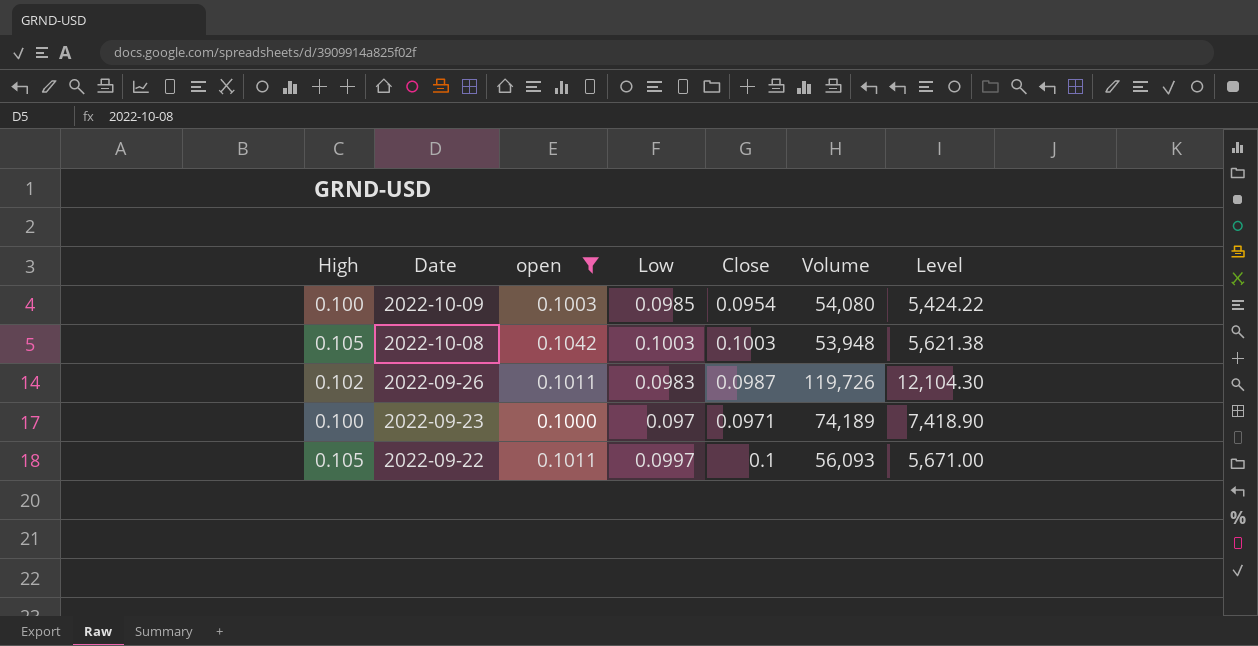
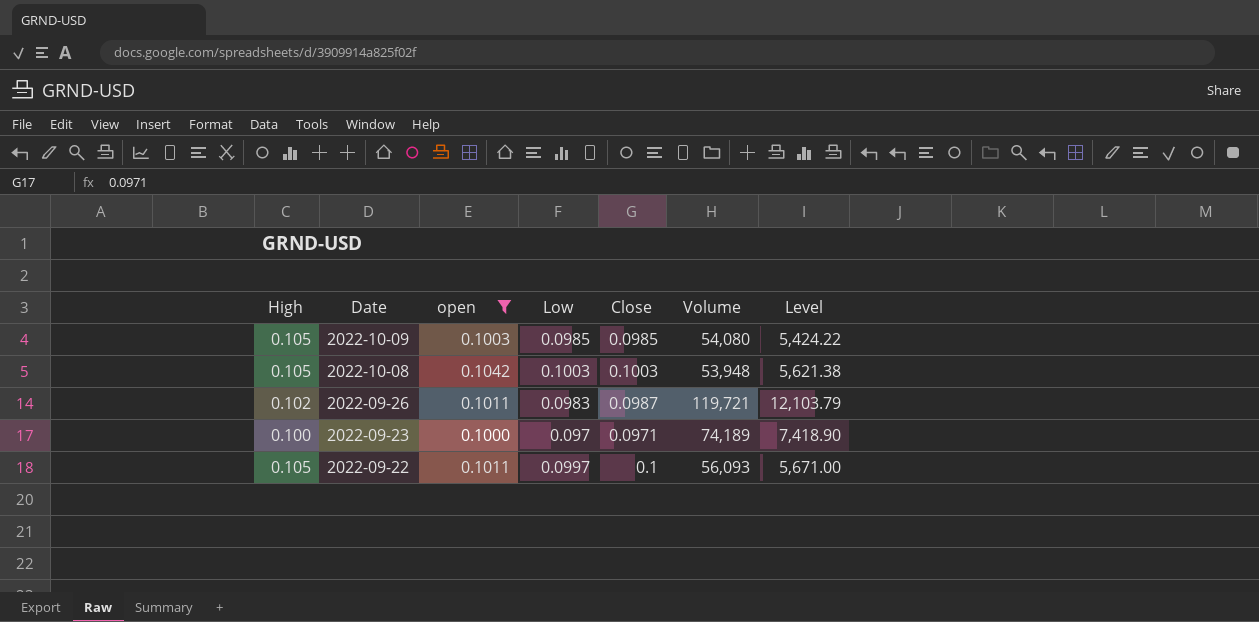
2022-10-09 | High: 0.100 -> 0.105
2022-10-09 | Close: 0.0954 -> 0.0985
2022-09-26 | Volume: 119,726 -> 119,721
2022-09-26 | Level: 12,104.30 -> 12,103.79

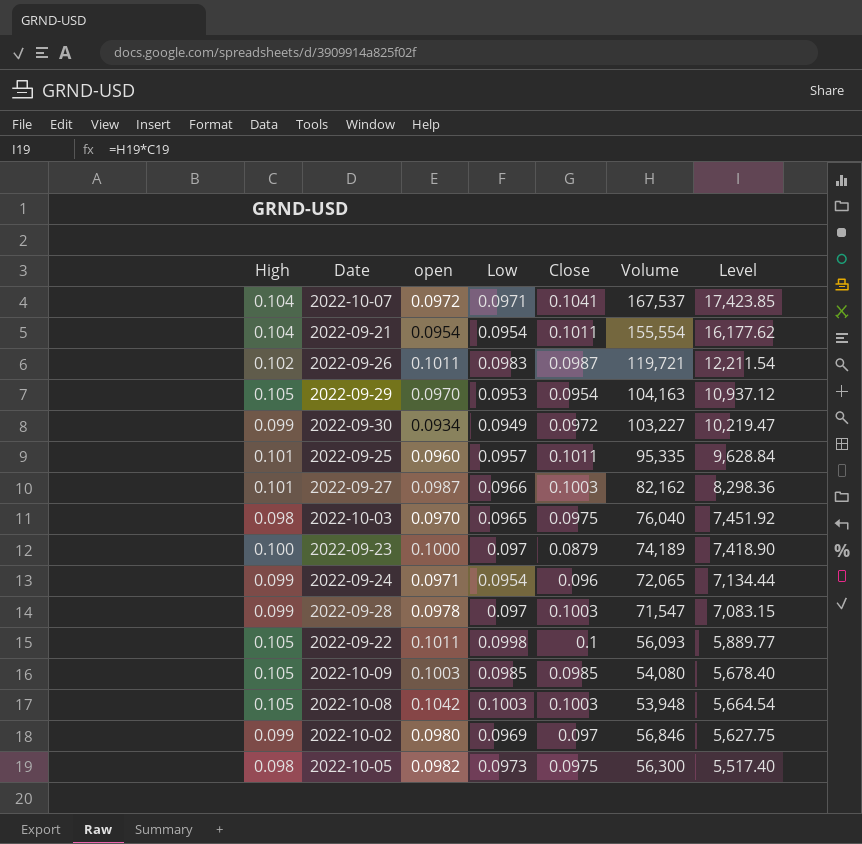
filter: open >= 0.1000 -> none
row order: Date descending -> Level descending
column Level | formula: [open] * [Volume] -> [High] * [Volume]
2022-09-23 | Close: 0.0971 -> 0.0879
2022-09-22 | Low: 0.0997 -> 0.0998

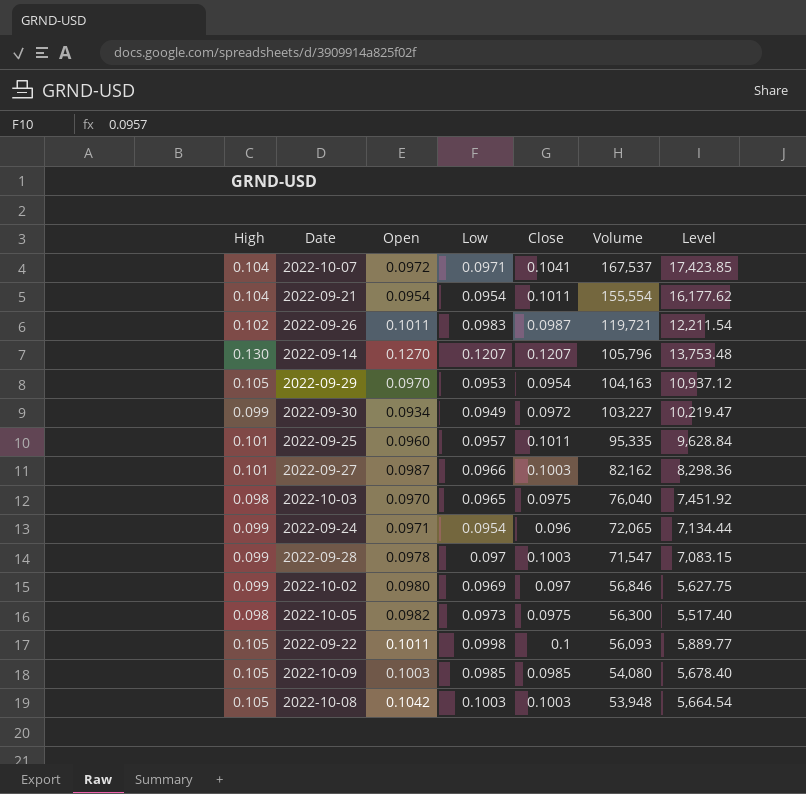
row order: Level descending -> Volume descending
column name: open -> Open
row 2022-09-23: 0.100 | 0.1000 | 0.097 | 0.0879 | 74,189 | 7,418.90 -> none
row 2022-09-14: none -> 0.130 | 0.1270 | 0.1207 | 0.1207 | 105,796 | 13,753.48

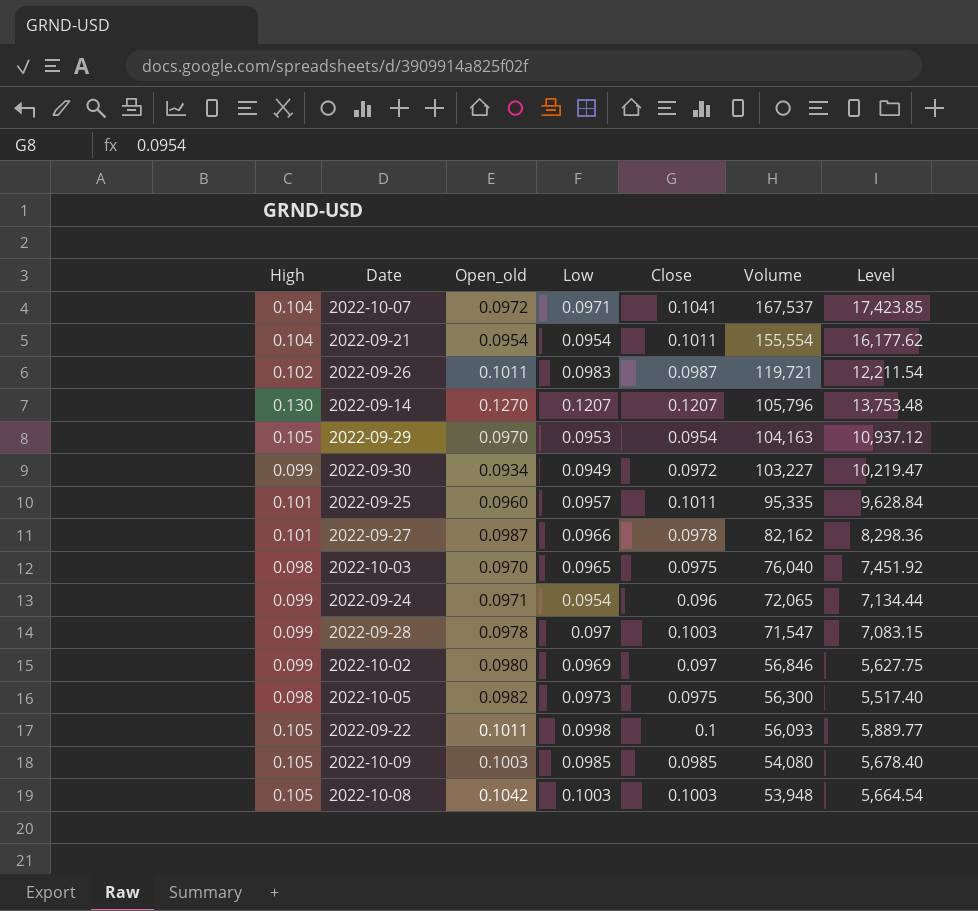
column name: Open -> Open_old
2022-09-27 | Close: 0.1003 -> 0.0978

